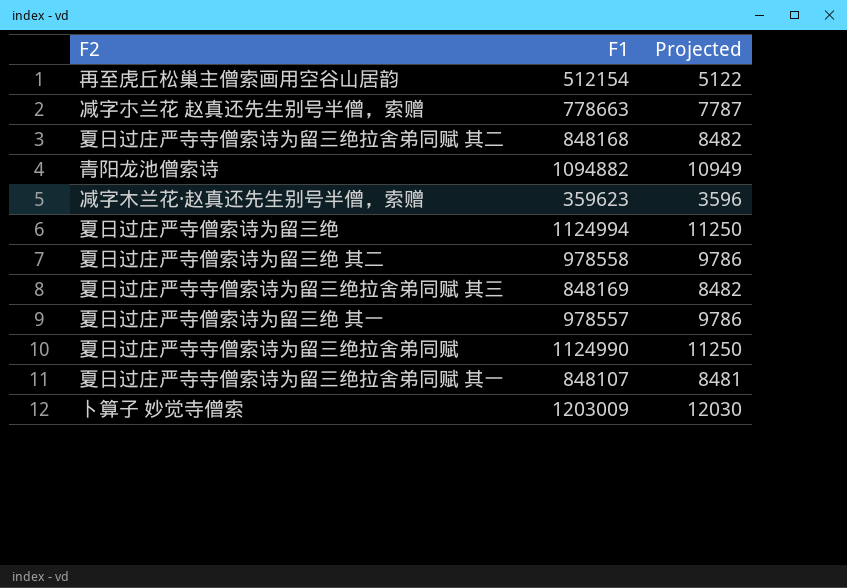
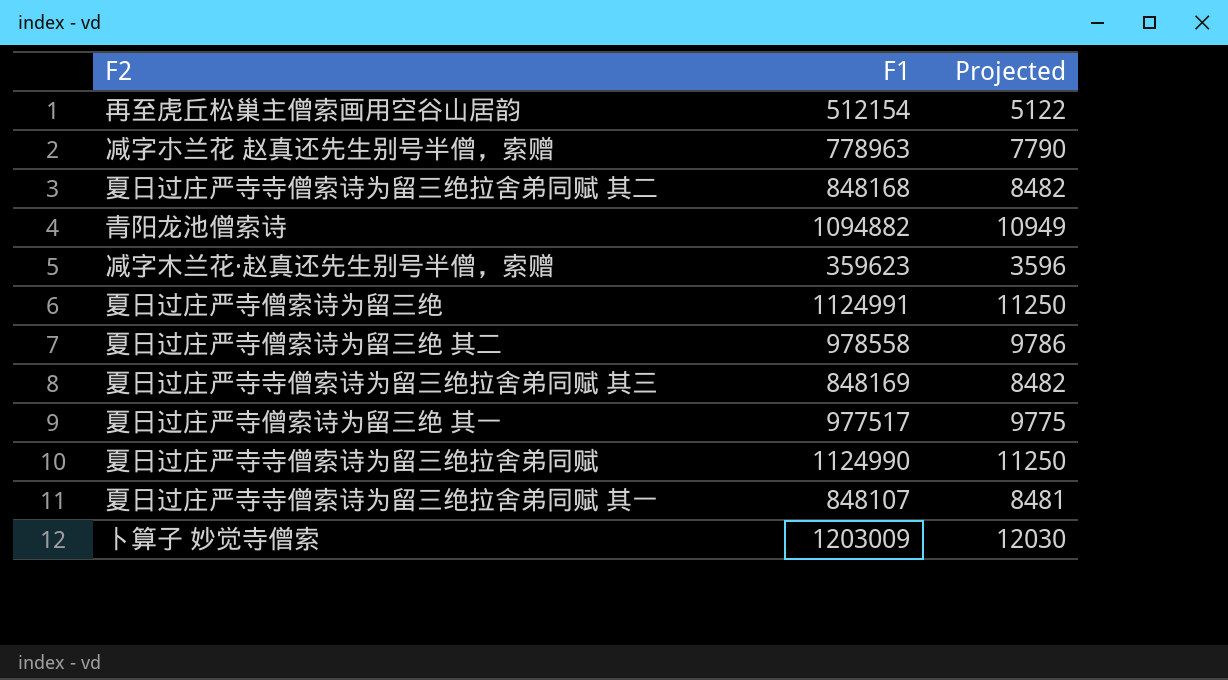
减字朩兰花 赵真还先生别号半僧，索赠 | F1: 778663 -> 778963
减字朩兰花 赵真还先生别号半僧，索赠 | Projected: 7787 -> 7790
夏日过庄严寺僧索诗为留三绝 | F1: 1124994 -> 1124991
夏日过庄严寺僧索诗为留三绝 其一 | F1: 978557 -> 977517
夏日过庄严寺僧索诗为留三绝 其一 | Projected: 9786 -> 9775

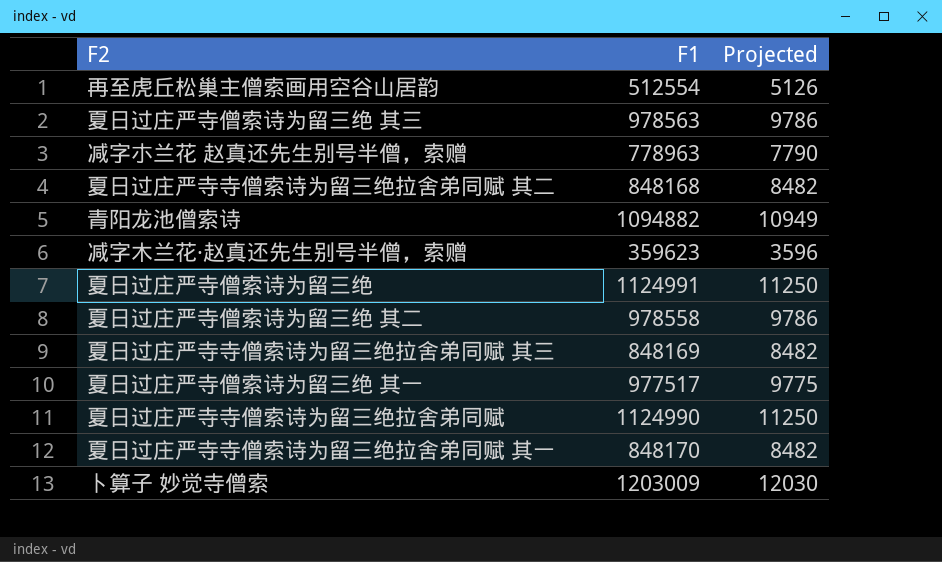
再至虎丘松巢主僧索画用空谷山居韵 | F1: 512154 -> 512554
再至虎丘松巢主僧索画用空谷山居韵 | Projected: 5122 -> 5126
row 夏日过庄严寺僧索诗为留三绝 其三: none -> 978563 | 9786
夏日过庄严寺寺僧索诗为留三绝拉舍弟同赋 其一 | F1: 848107 -> 848170
夏日过庄严寺寺僧索诗为留三绝拉舍弟同赋 其一 | Projected: 8481 -> 8482

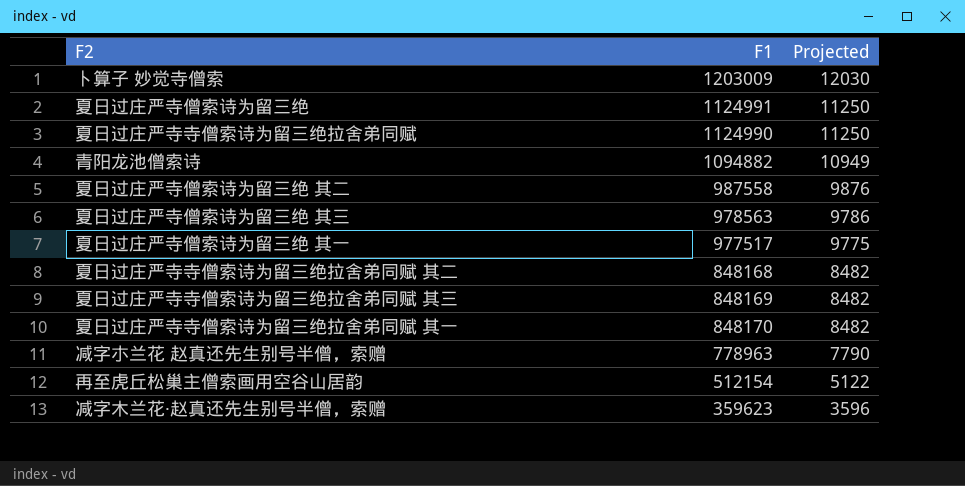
row order: none -> Projected descending
夏日过庄严寺僧索诗为留三绝 其二 | F1: 978558 -> 987558
夏日过庄严寺僧索诗为留三绝 其二 | Projected: 9786 -> 9876
再至虎丘松巢主僧索画用空谷山居韵 | F1: 512554 -> 512154
再至虎丘松巢主僧索画用空谷山居韵 | Projected: 5126 -> 5122

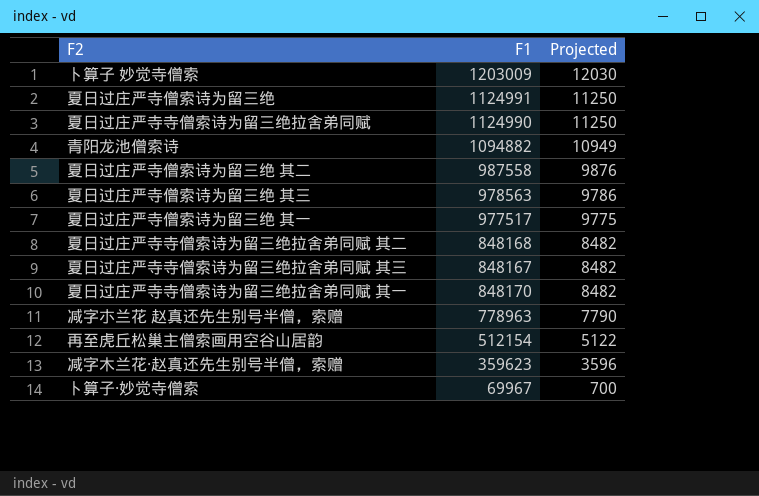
夏日过庄严寺寺僧索诗为留三绝拉舍弟同赋 其三 | F1: 848169 -> 848167
row 卜算子·妙觉寺僧索: none -> 69967 | 700

